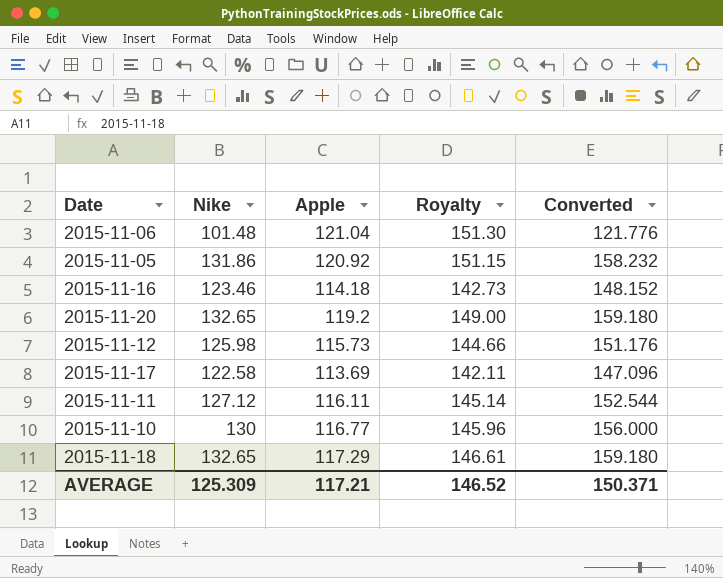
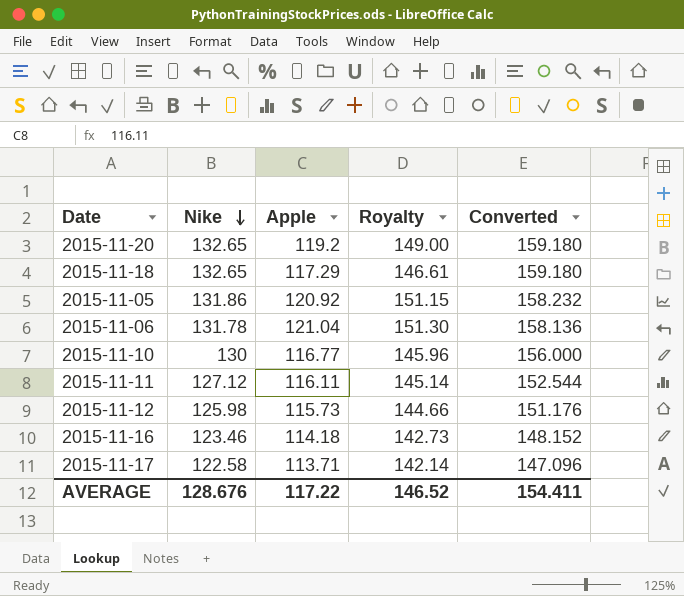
row order: none -> Nike descending
2015-11-06 | Nike: 101.48 -> 131.78
2015-11-06 | Converted: 121.776 -> 158.136
2015-11-17 | Apple: 113.69 -> 113.71
2015-11-17 | Royalty: 142.11 -> 142.14
AVERAGE | Nike: 125.309 -> 128.676
AVERAGE | Apple: 117.21 -> 117.22
AVERAGE | Converted: 150.371 -> 154.411

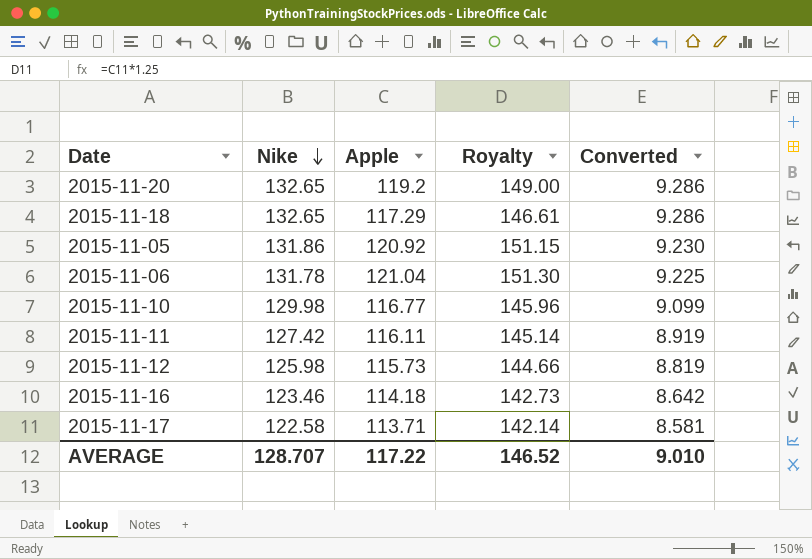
column Converted | formula: [Nike] * 1.2 -> [Nike] * 0.07
2015-11-10 | Nike: 130 -> 129.98
2015-11-11 | Nike: 127.12 -> 127.42
AVERAGE | Nike: 128.676 -> 128.707
AVERAGE | Converted: 154.411 -> 9.010

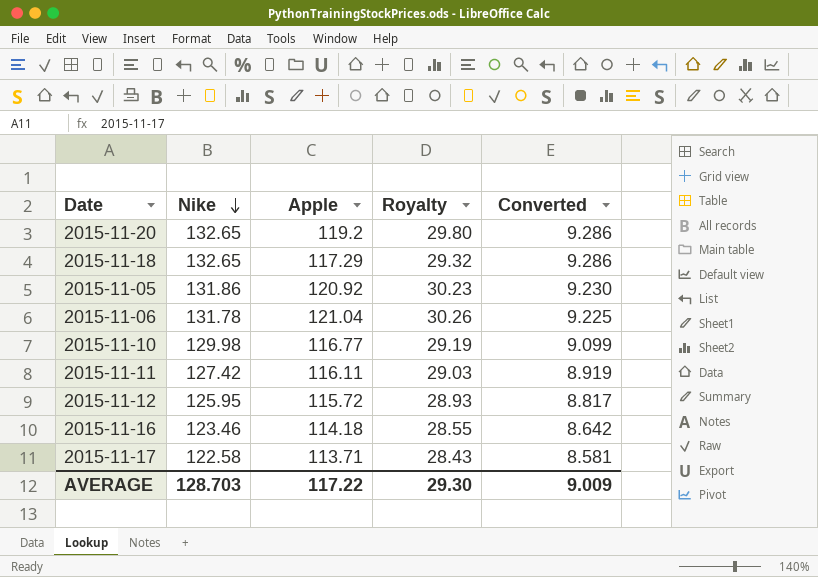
column Royalty | formula: [Apple] * 1.25 -> [Apple] * 0.25
2015-11-12 | Nike: 125.98 -> 125.95
2015-11-12 | Apple: 115.73 -> 115.72
2015-11-12 | Converted: 8.819 -> 8.817
AVERAGE | Nike: 128.707 -> 128.703
AVERAGE | Royalty: 146.52 -> 29.30
AVERAGE | Converted: 9.010 -> 9.009

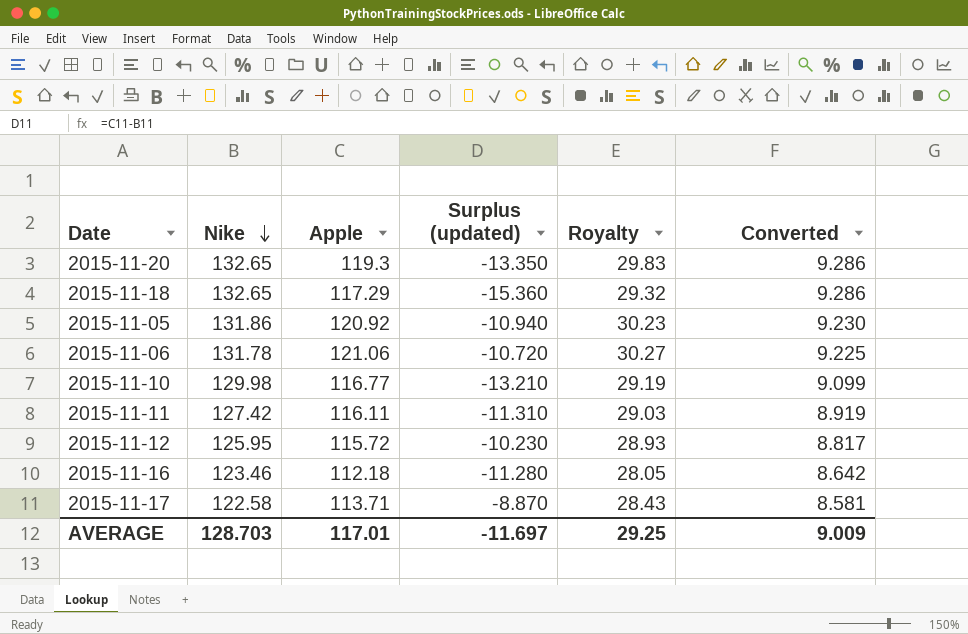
column Surplus (updated) | formula: none -> [Apple] - [Nike]
2015-11-20 | Apple: 119.2 -> 119.3
2015-11-20 | Royalty: 29.80 -> 29.83
2015-11-06 | Apple: 121.04 -> 121.06
2015-11-06 | Royalty: 30.26 -> 30.27
2015-11-16 | Apple: 114.18 -> 112.18
2015-11-16 | Royalty: 28.55 -> 28.05
AVERAGE | Apple: 117.22 -> 117.01
AVERAGE | Royalty: 29.30 -> 29.25

